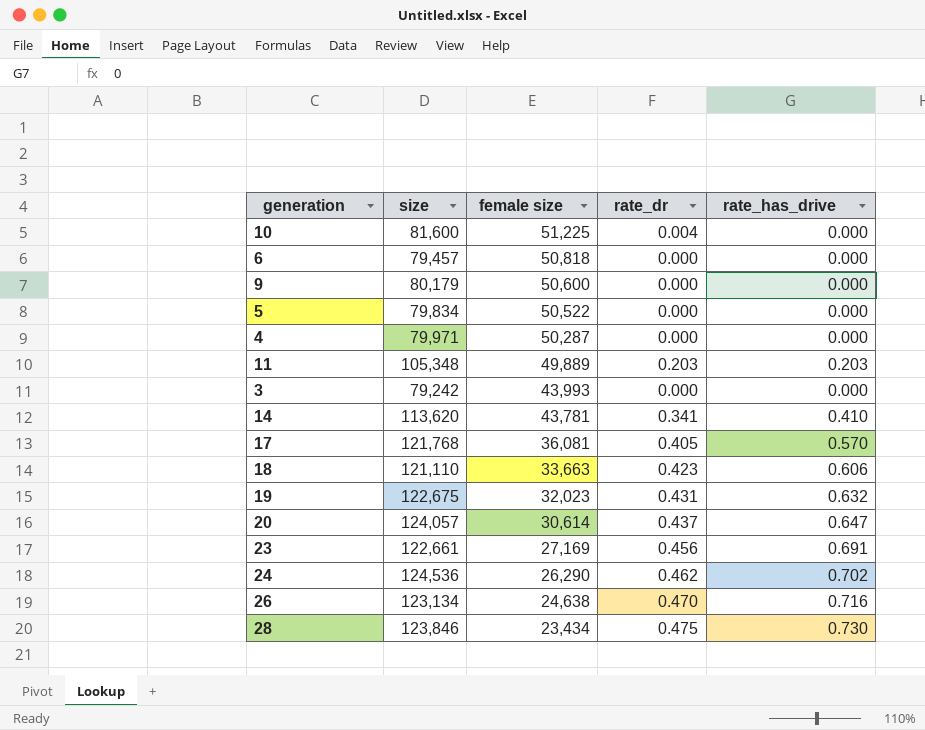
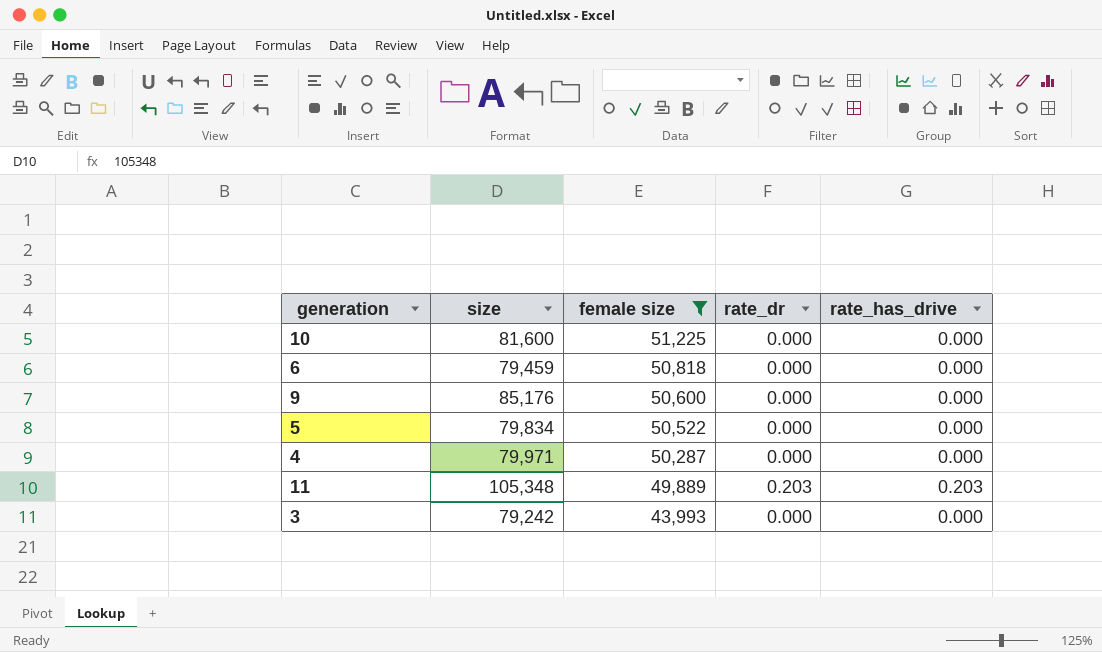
filter: none -> female size >= 43,993
10 | rate_dr: 0.004 -> 0.000
6 | size: 79,457 -> 79,459
9 | size: 80,179 -> 85,176

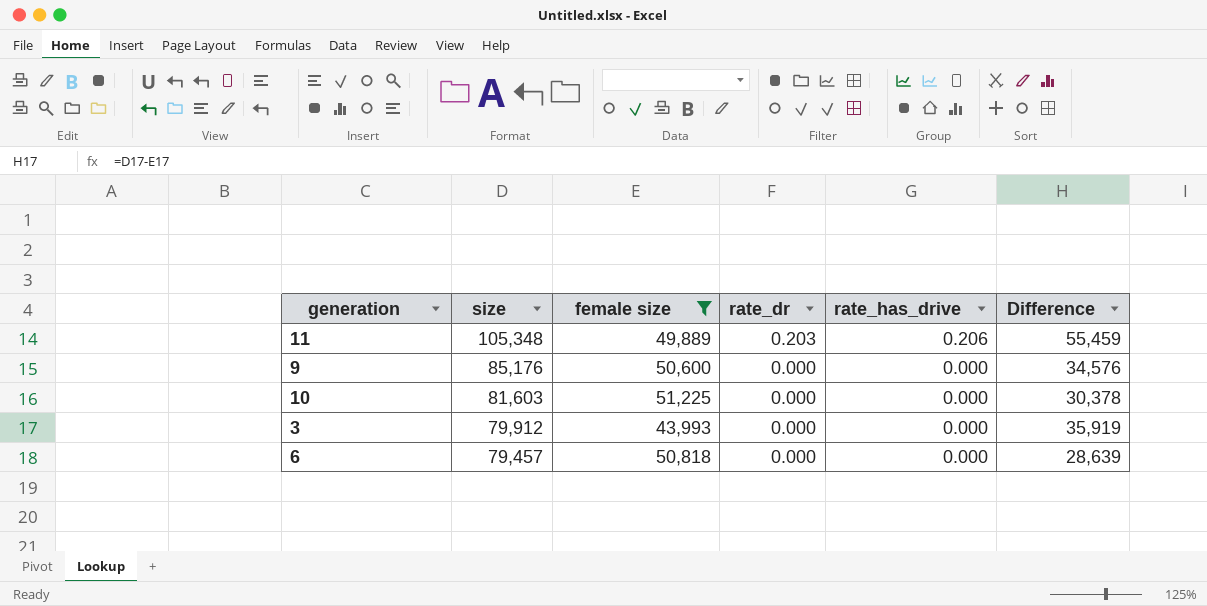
row order: female size descending -> size descending
column Difference | formula: none -> [size] - [female size]
row 5: 79,834 | 50,522 | 0.000 | 0.000 -> none
row 4: 79,971 | 50,287 | 0.000 | 0.000 -> none
11 | rate_has_drive: 0.203 -> 0.206
10 | size: 81,600 -> 81,603
3 | size: 79,242 -> 79,912
6 | size: 79,459 -> 79,457

